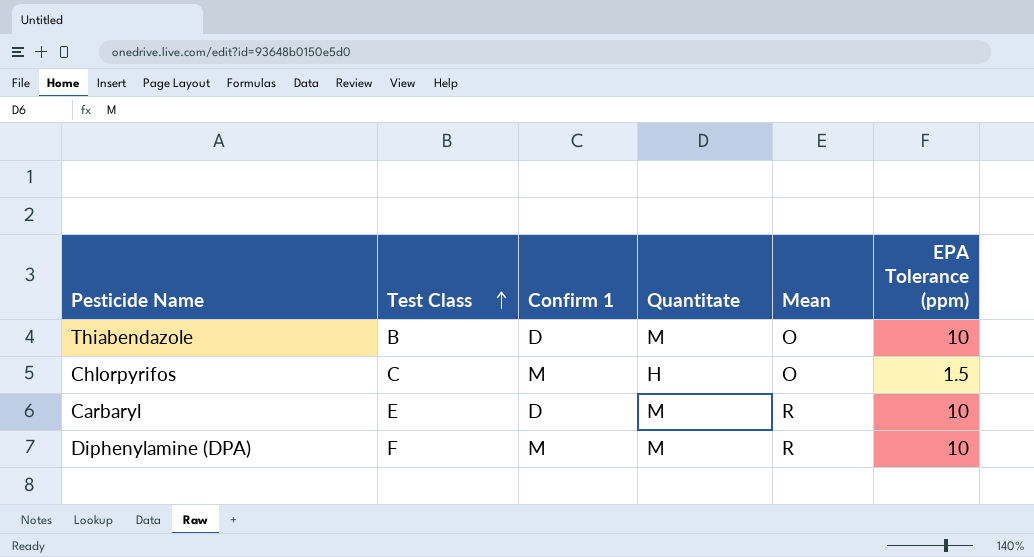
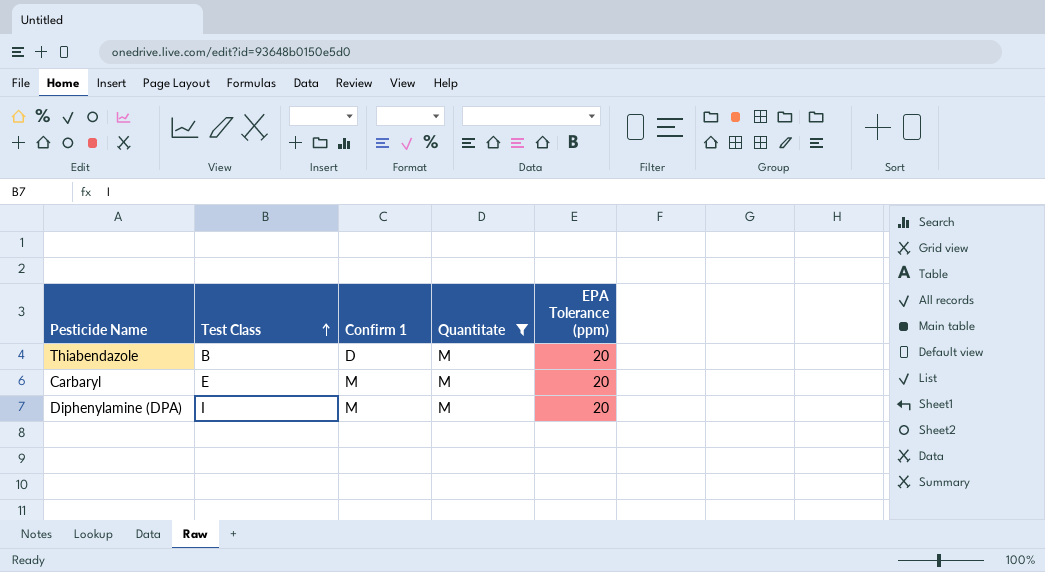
filter: none -> Quantitate = M
column Mean | position: 5 -> none
Thiabendazole | EPA Tolerance (ppm): 10 -> 20
Carbaryl | Confirm 1: D -> M
Carbaryl | EPA Tolerance (ppm): 10 -> 20
Diphenylamine (DPA) | Test Class: F -> I
Diphenylamine (DPA) | EPA Tolerance (ppm): 10 -> 20

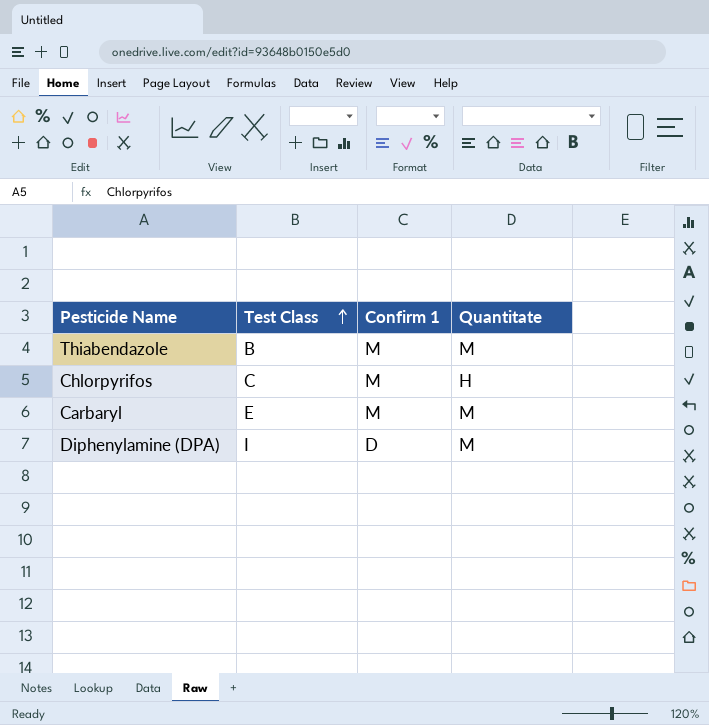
filter: Quantitate = M -> none
column EPA Tolerance (ppm) | position: 5 -> none
Thiabendazole | Confirm 1: D -> M
Diphenylamine (DPA) | Confirm 1: M -> D

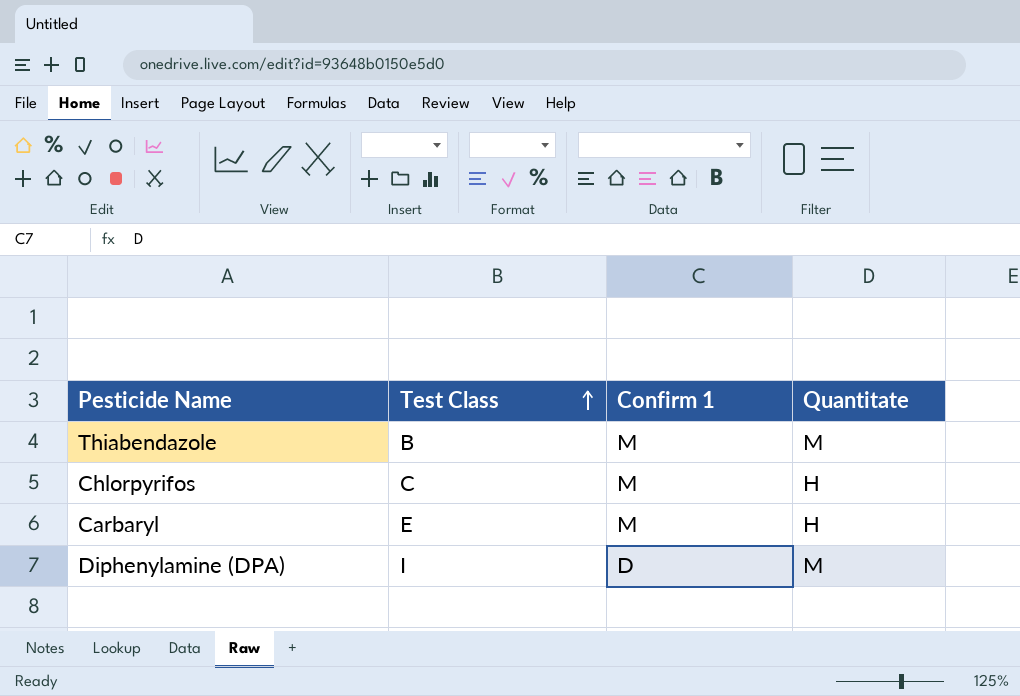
Carbaryl | Quantitate: M -> H

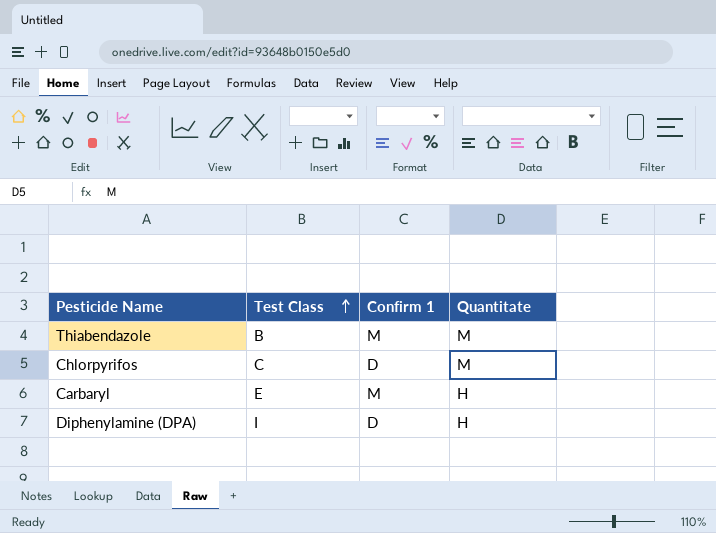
Chlorpyrifos | Confirm 1: M -> D
Chlorpyrifos | Quantitate: H -> M
Diphenylamine (DPA) | Quantitate: M -> H

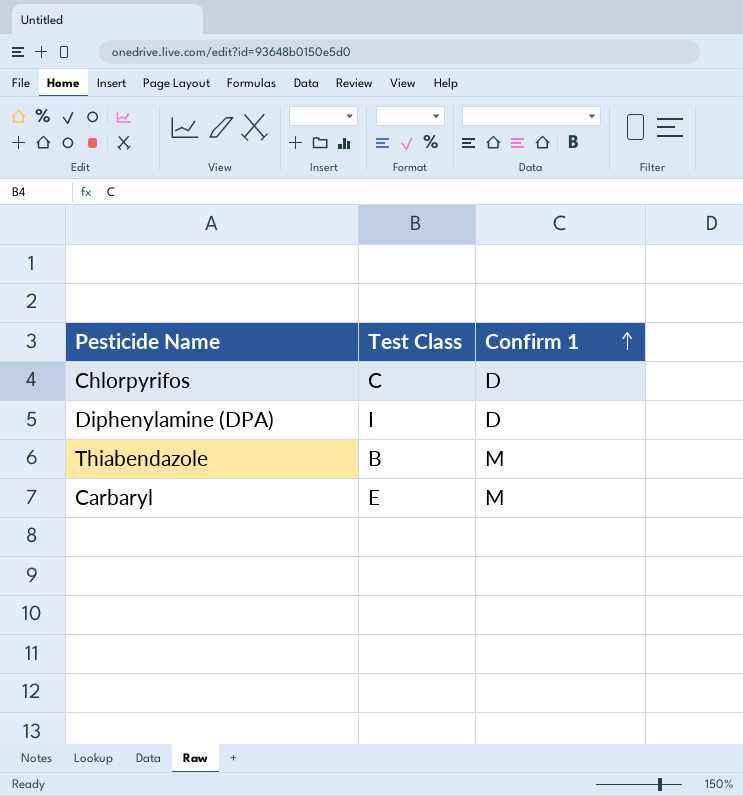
row order: Test Class ascending -> Confirm 1 ascending
column Quantitate | position: 4 -> none

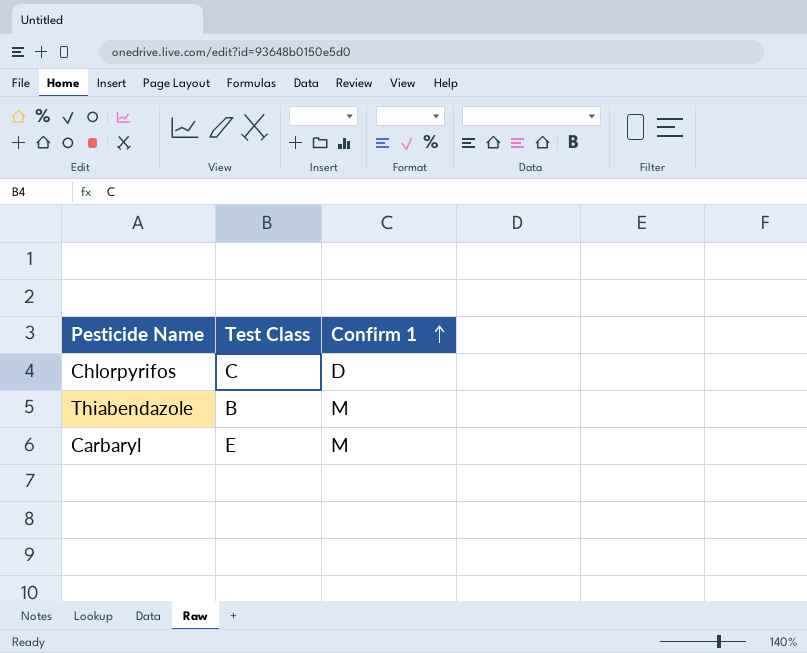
row Diphenylamine (DPA): I | D -> none

